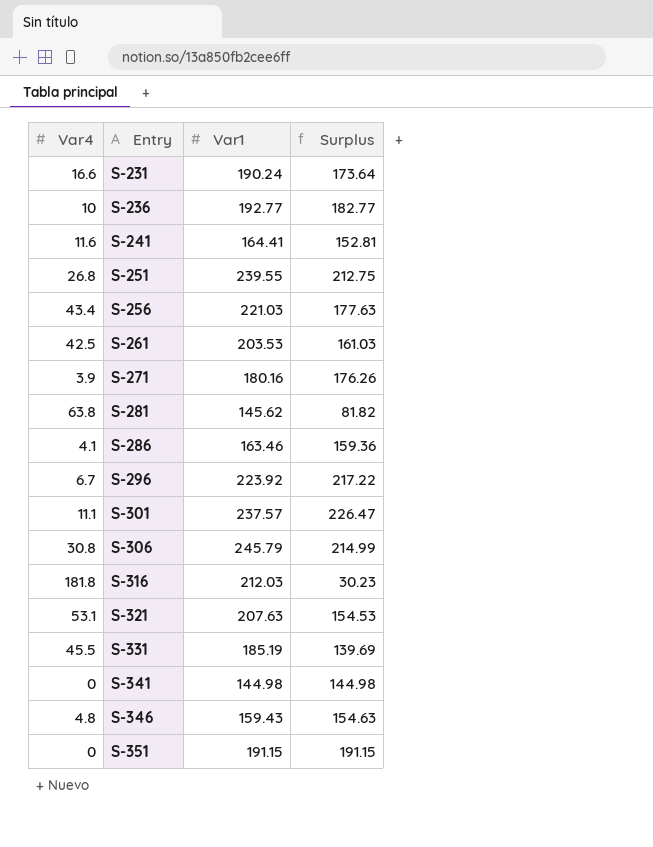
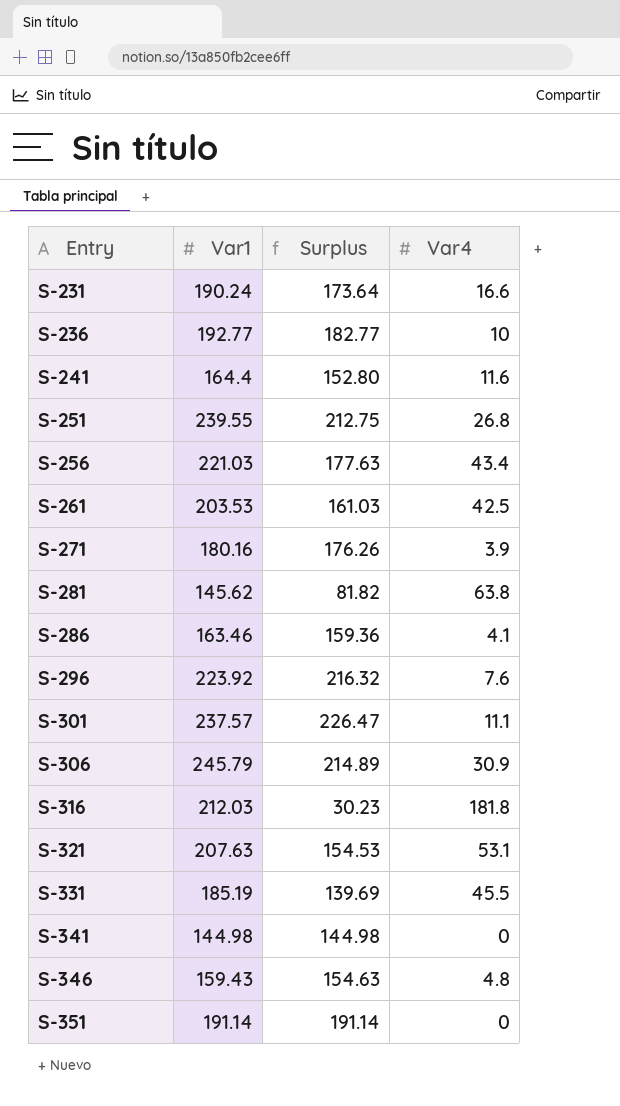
column Var4 | position: 1 -> 4
S-241 | Var1: 164.41 -> 164.4
S-241 | Surplus: 152.81 -> 152.80
S-296 | Surplus: 217.22 -> 216.32
S-296 | Var4: 6.7 -> 7.6
S-306 | Surplus: 214.99 -> 214.89
S-306 | Var4: 30.8 -> 30.9
S-351 | Var1: 191.15 -> 191.14
S-351 | Surplus: 191.15 -> 191.14

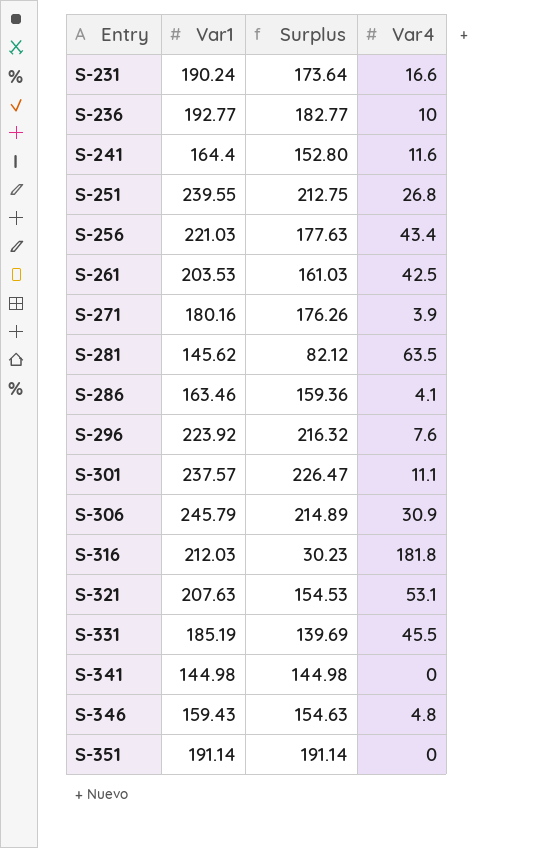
S-281 | Surplus: 81.82 -> 82.12
S-281 | Var4: 63.8 -> 63.5

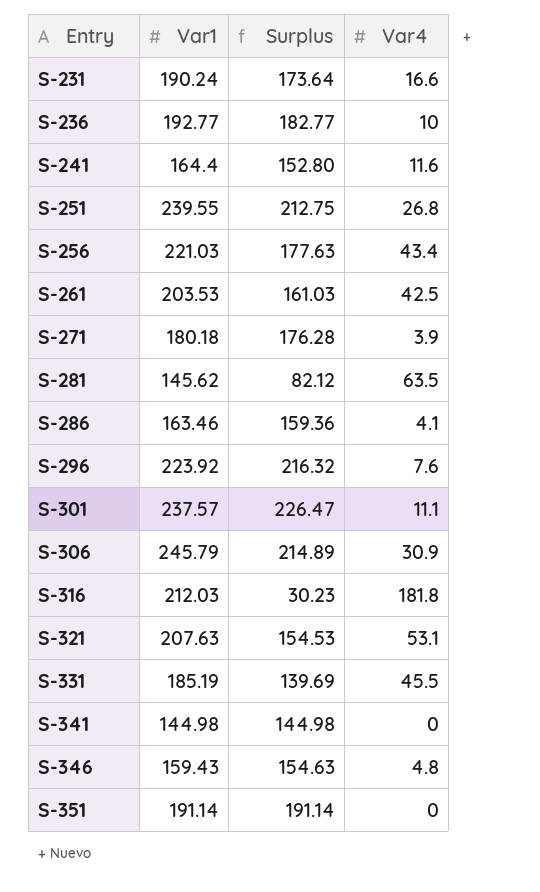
S-271 | Var1: 180.16 -> 180.18
S-271 | Surplus: 176.26 -> 176.28

